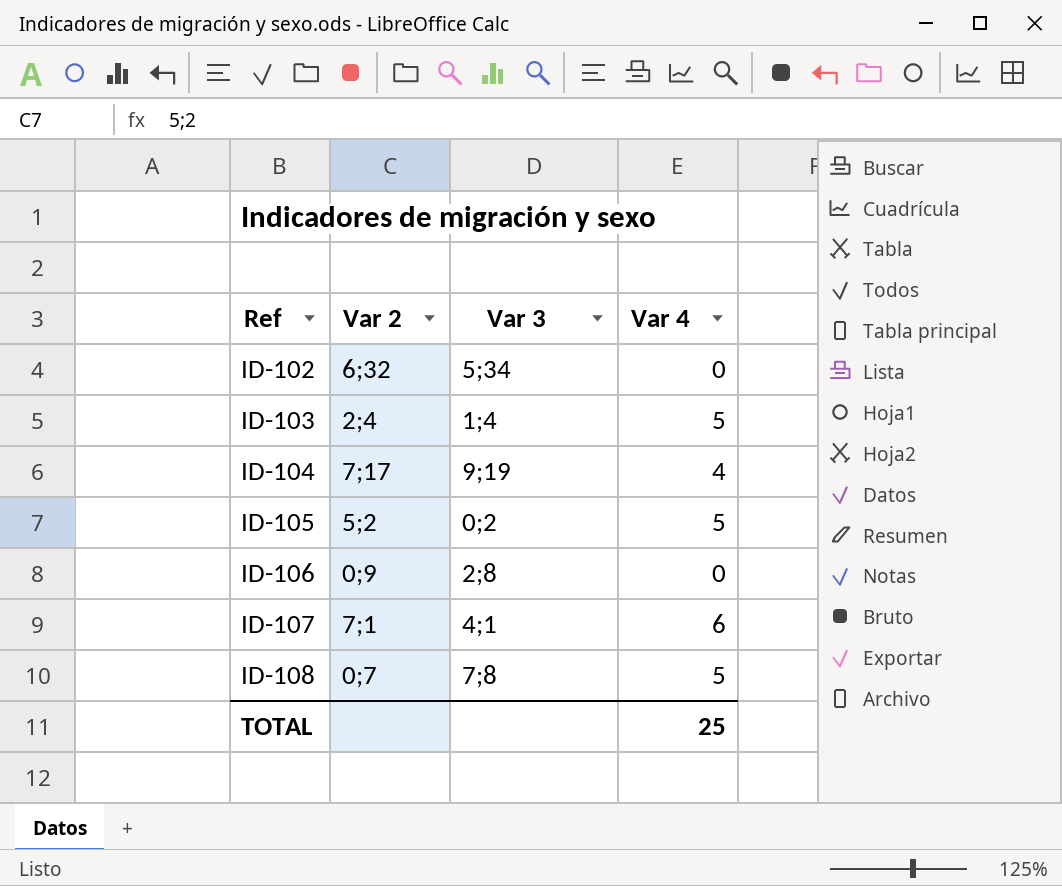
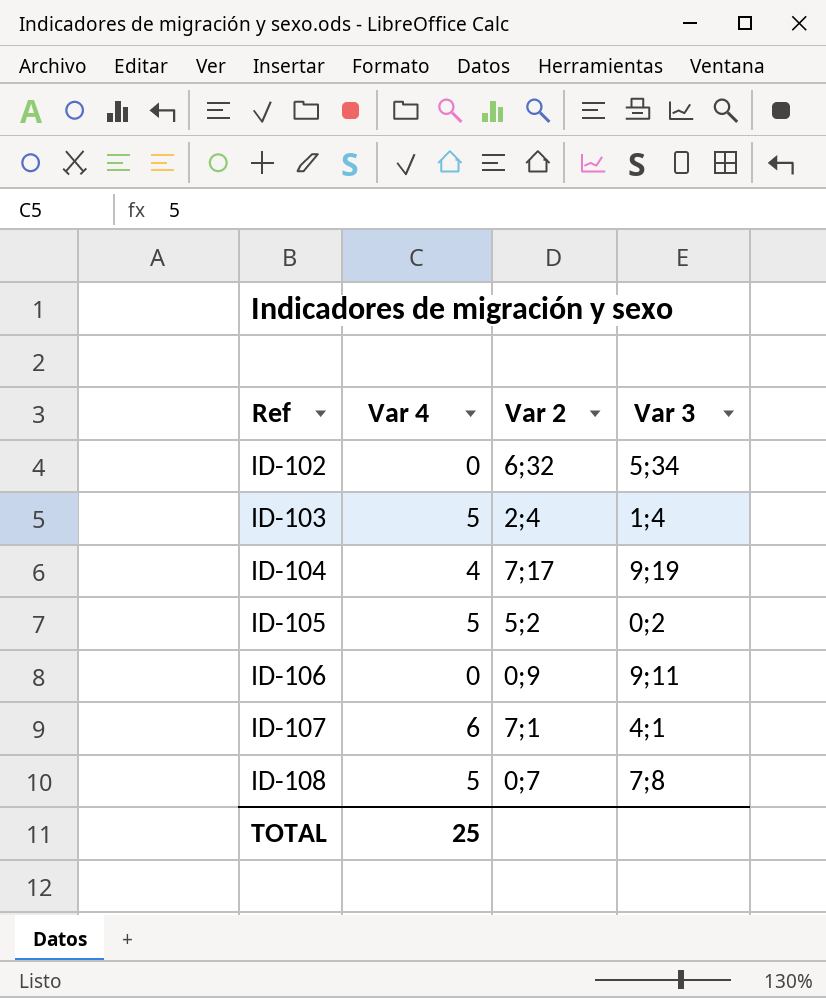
column Var 4 | position: 4 -> 2
ID-106 | Var 3: 2;8 -> 9;11

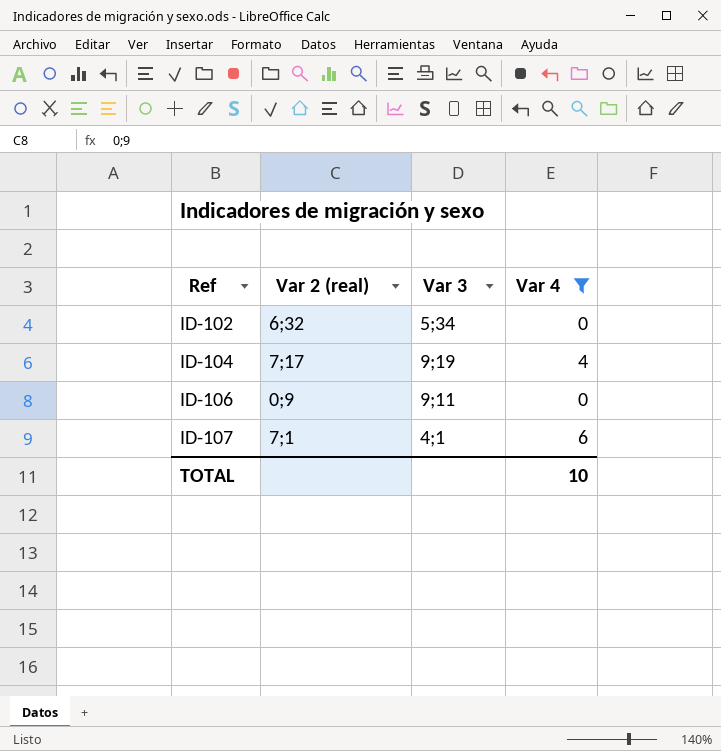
filter: none -> Var 4 != 5
column name: Var 2 -> Var 2 (real)
column Var 4 | position: 2 -> 4
TOTAL | Var 4: 25 -> 10

